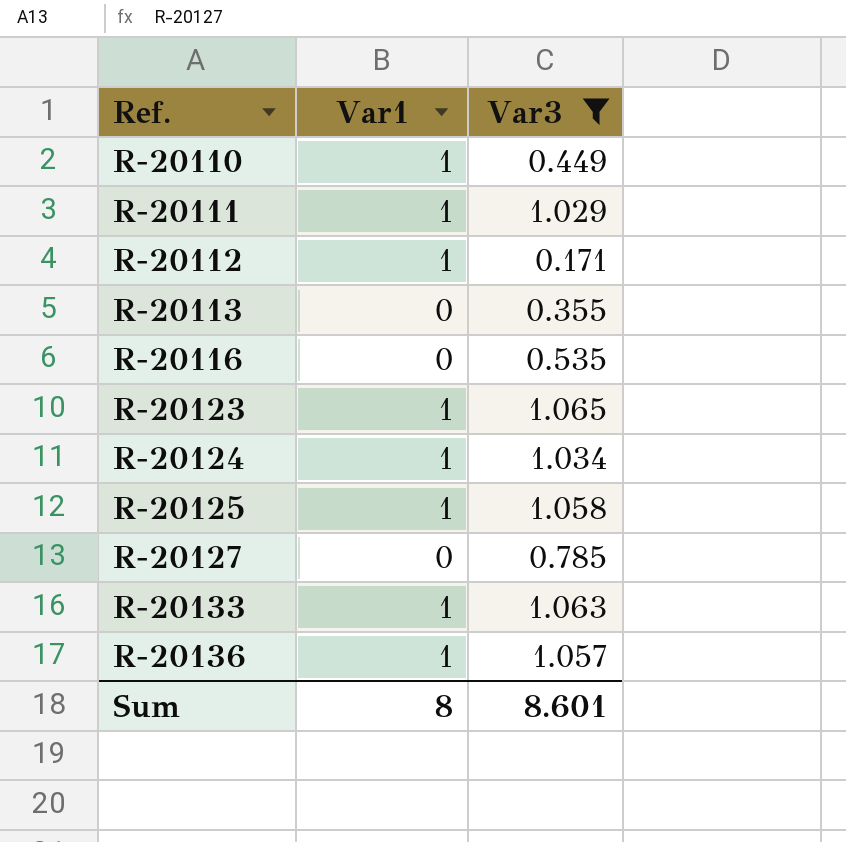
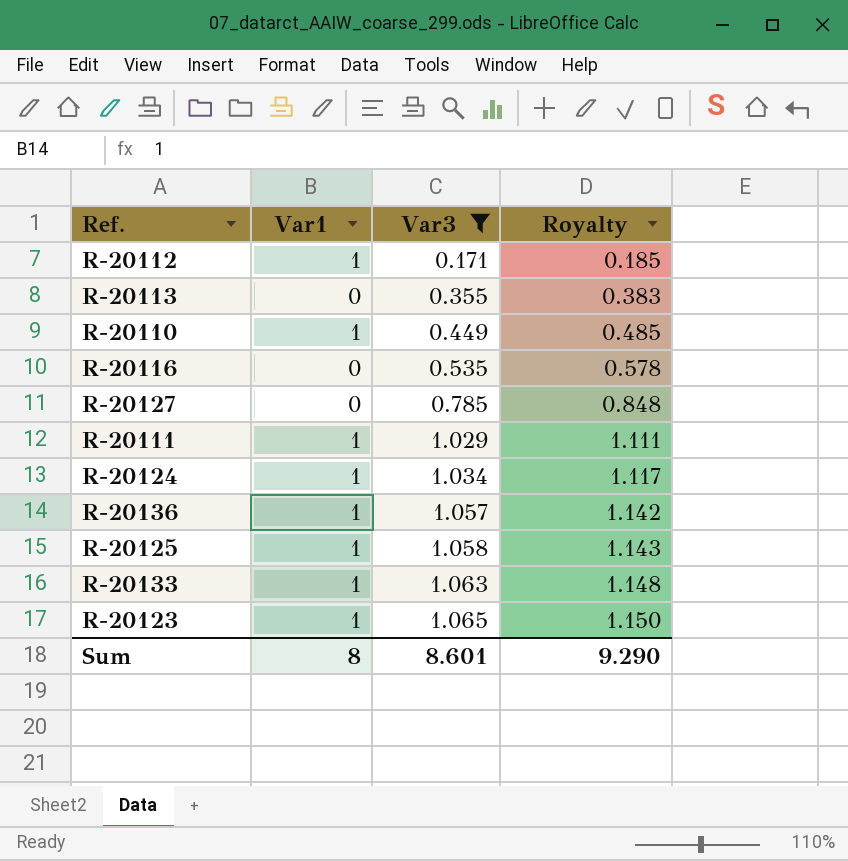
row order: Ref. ascending -> Var3 ascending
column Royalty | formula: none -> [Var3] * 1.08

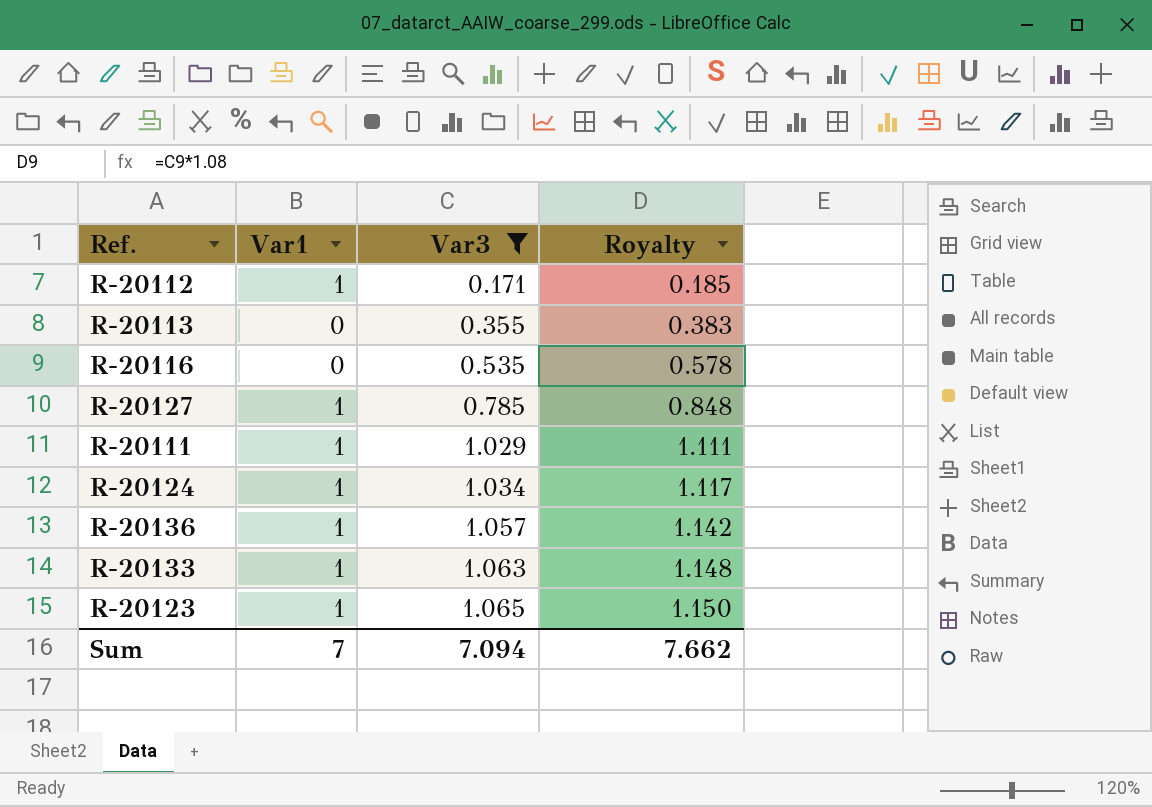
row R-20110: 1 | 0.449 | 0.485 -> none
row R-20125: 1 | 1.058 | 1.143 -> none
R-20127 | Var1: 0 -> 1
Sum | Var1: 8 -> 7
Sum | Var3: 8.601 -> 7.094
Sum | Royalty: 9.290 -> 7.662

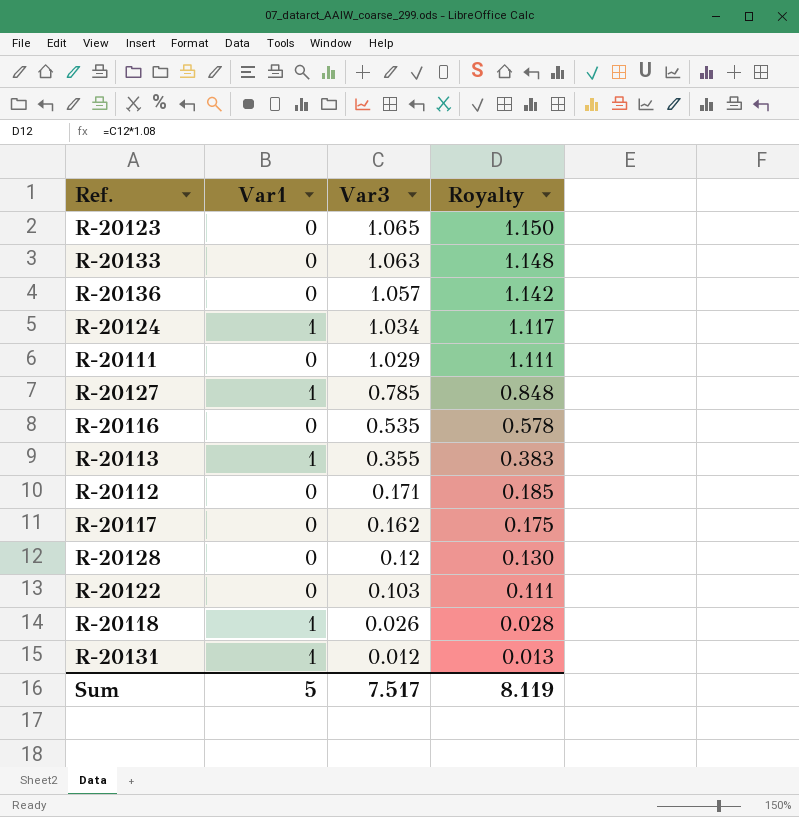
filter: Var3 >= 0.171 -> none
row order: Var3 ascending -> Var3 descending
R-20123 | Var1: 1 -> 0
R-20133 | Var1: 1 -> 0
R-20136 | Var1: 1 -> 0
R-20111 | Var1: 1 -> 0
R-20113 | Var1: 0 -> 1
R-20112 | Var1: 1 -> 0
Sum | Var1: 7 -> 5
Sum | Var3: 7.094 -> 7.517
Sum | Royalty: 7.662 -> 8.119

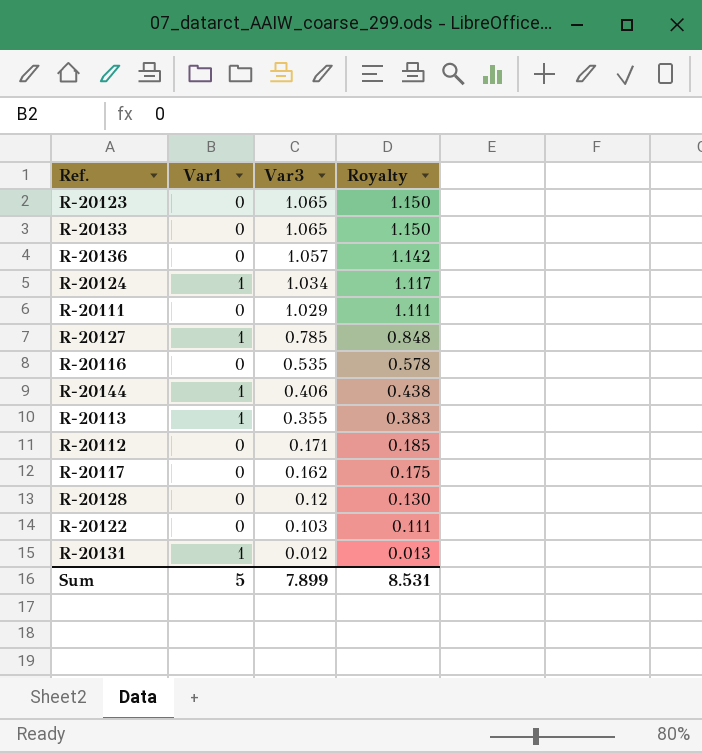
row R-20118: 1 | 0.026 | 0.028 -> none
R-20133 | Var3: 1.063 -> 1.065
R-20133 | Royalty: 1.148 -> 1.150
row R-20144: none -> 1 | 0.406 | 0.438
Sum | Var3: 7.517 -> 7.899
Sum | Royalty: 8.119 -> 8.531

